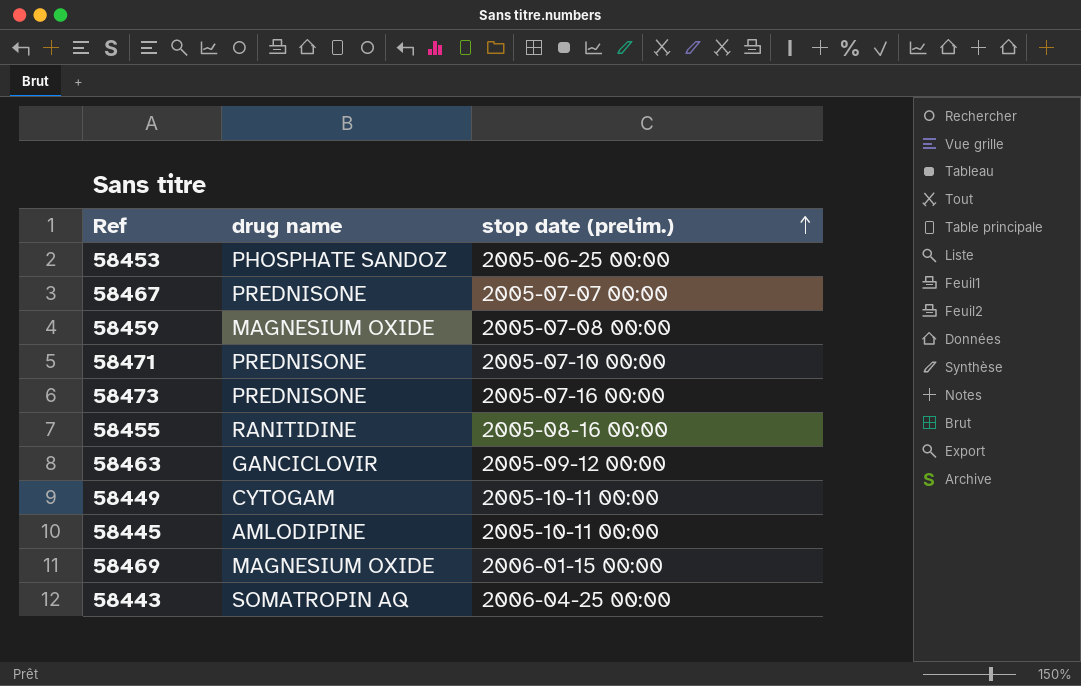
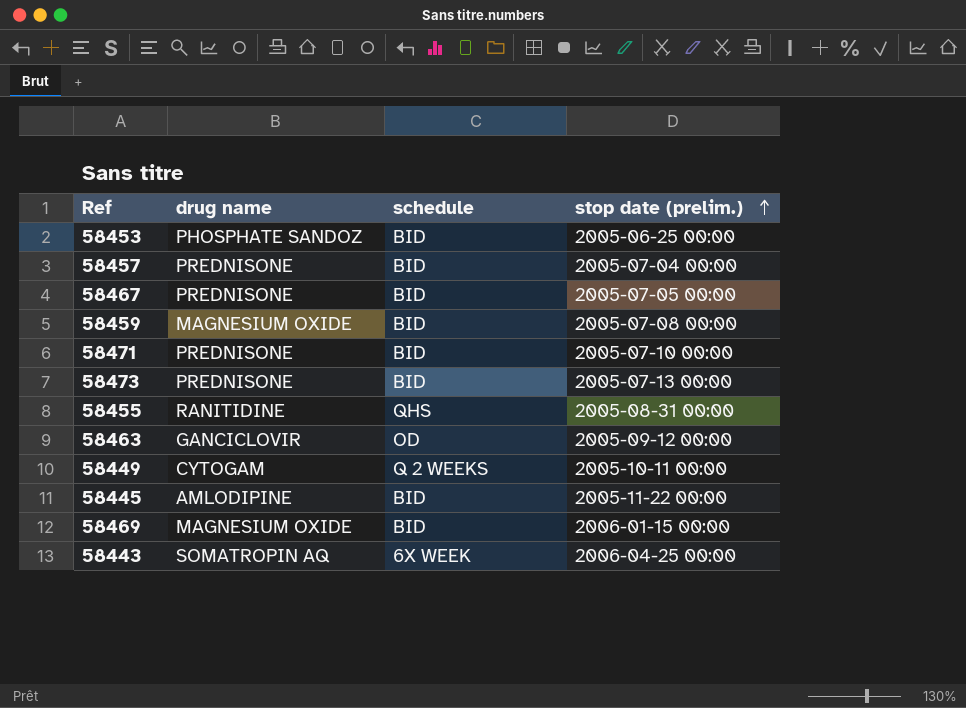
column schedule | position: none -> 3
row 58457: none -> PREDNISONE | BID | 2005-07-04 00:00
58467 | stop date (prelim.): 2005-07-07 00:00 -> 2005-07-05 00:00
58473 | stop date (prelim.): 2005-07-16 00:00 -> 2005-07-13 00:00
58455 | stop date (prelim.): 2005-08-16 00:00 -> 2005-08-31 00:00
58445 | stop date (prelim.): 2005-10-11 00:00 -> 2005-11-22 00:00

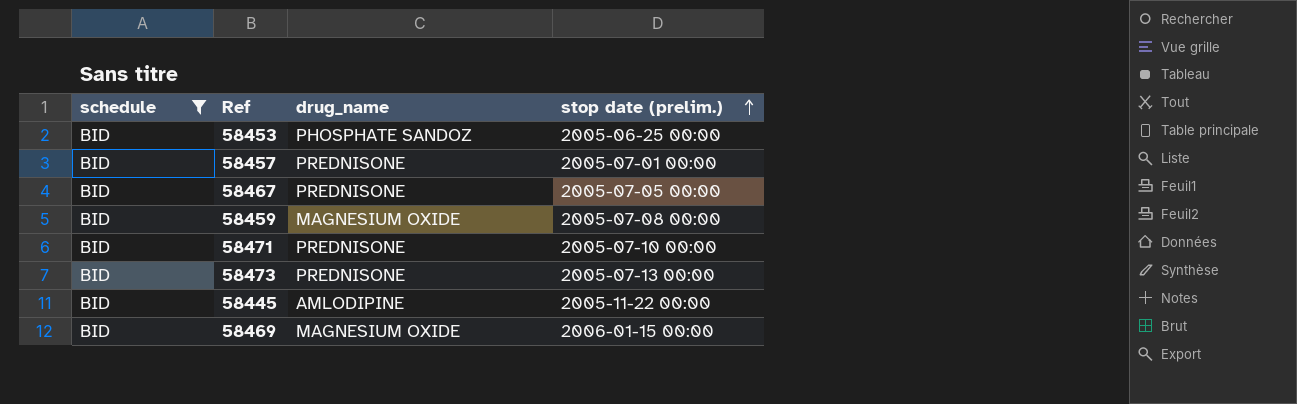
filter: none -> schedule = BID
column schedule | position: 3 -> 1
column name: drug name -> drug_name
58457 | stop date (prelim.): 2005-07-04 00:00 -> 2005-07-01 00:00

